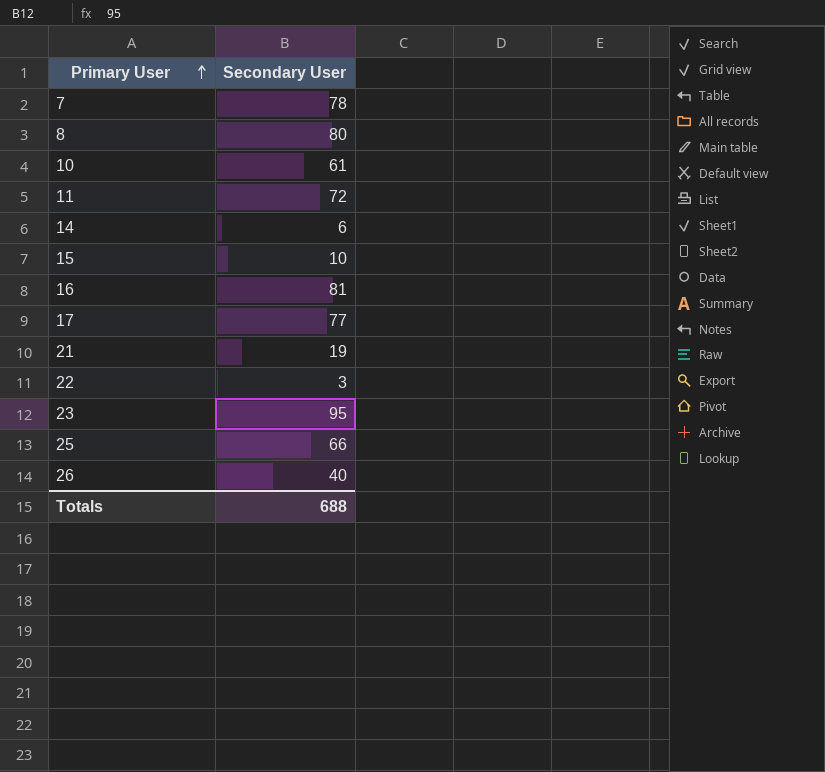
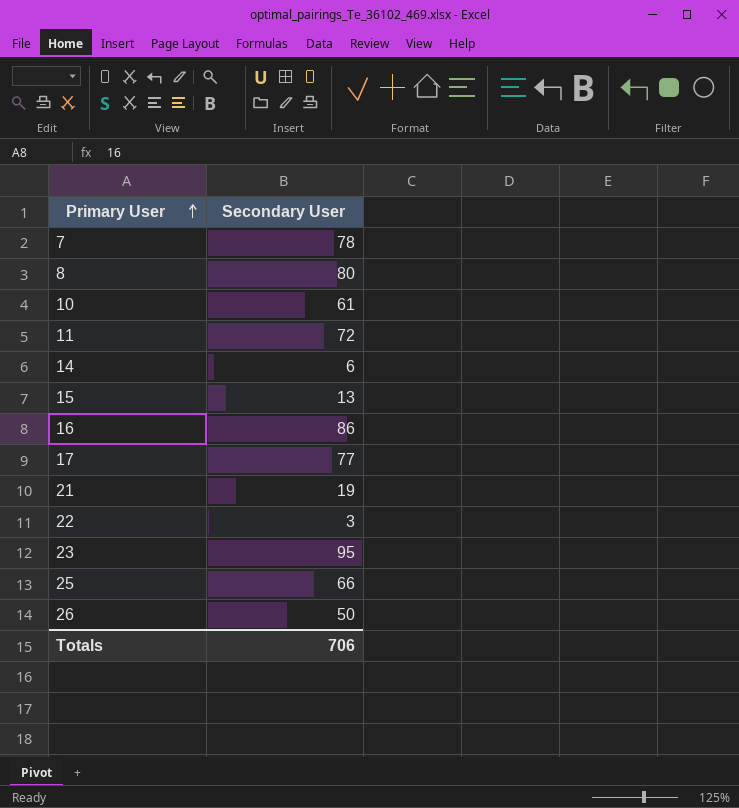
15 | Secondary User: 10 -> 13
16 | Secondary User: 81 -> 86
26 | Secondary User: 40 -> 50
Totals | Secondary User: 688 -> 706

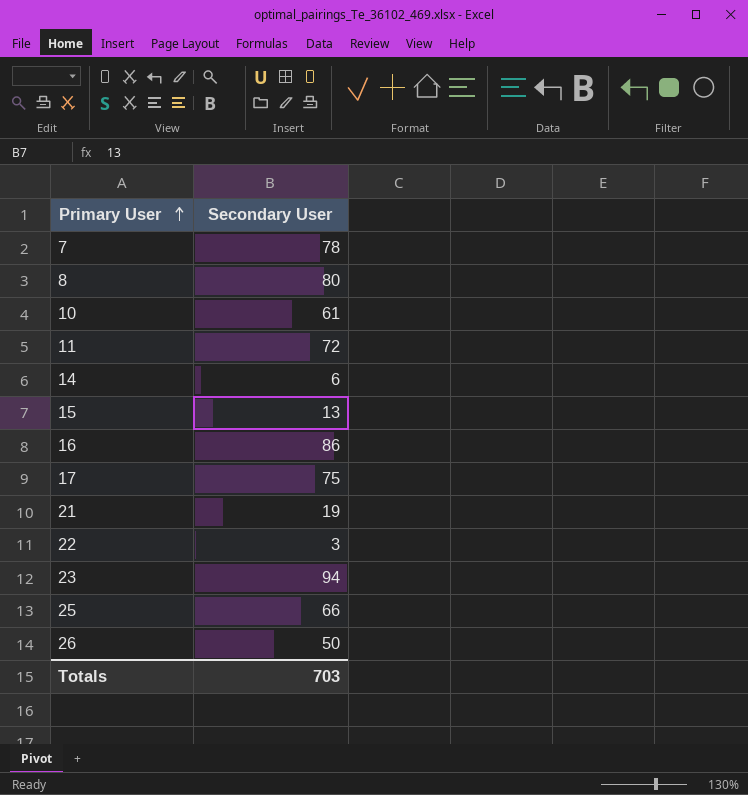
17 | Secondary User: 77 -> 75
23 | Secondary User: 95 -> 94
Totals | Secondary User: 706 -> 703

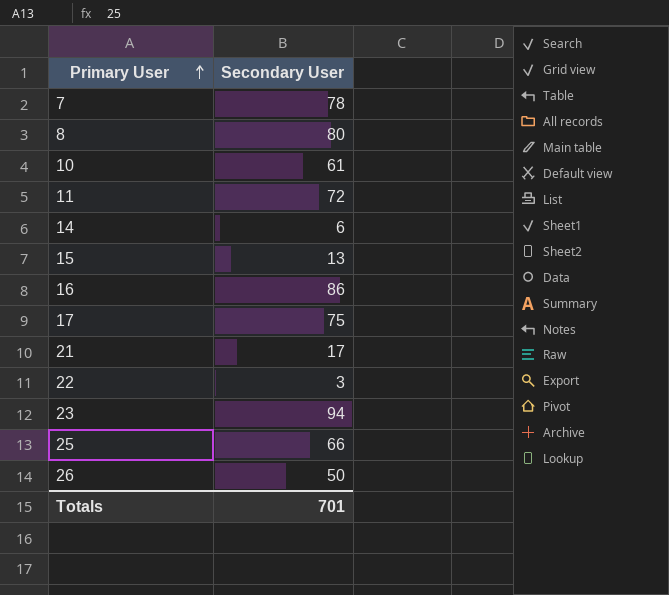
21 | Secondary User: 19 -> 17
Totals | Secondary User: 703 -> 701

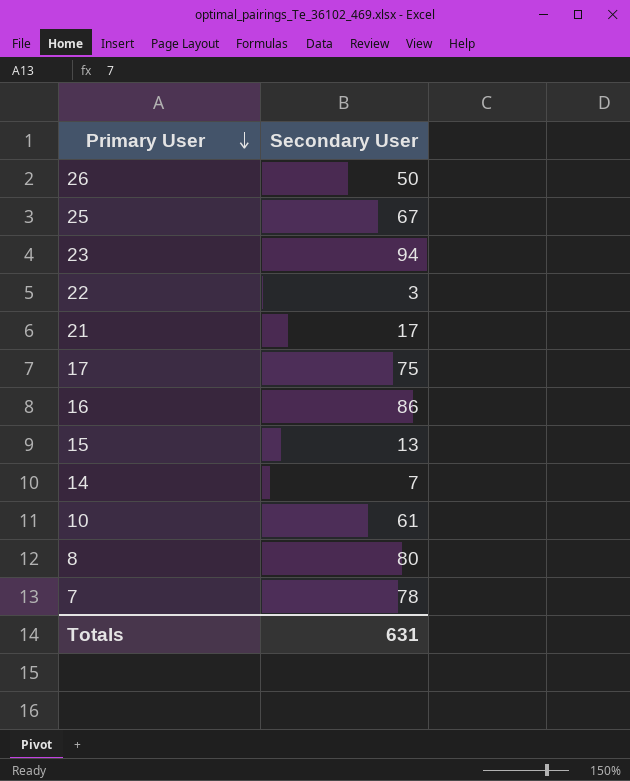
row order: Primary User ascending -> Primary User descending
row 11: 72 -> none
25 | Secondary User: 66 -> 67
14 | Secondary User: 6 -> 7
Totals | Secondary User: 701 -> 631

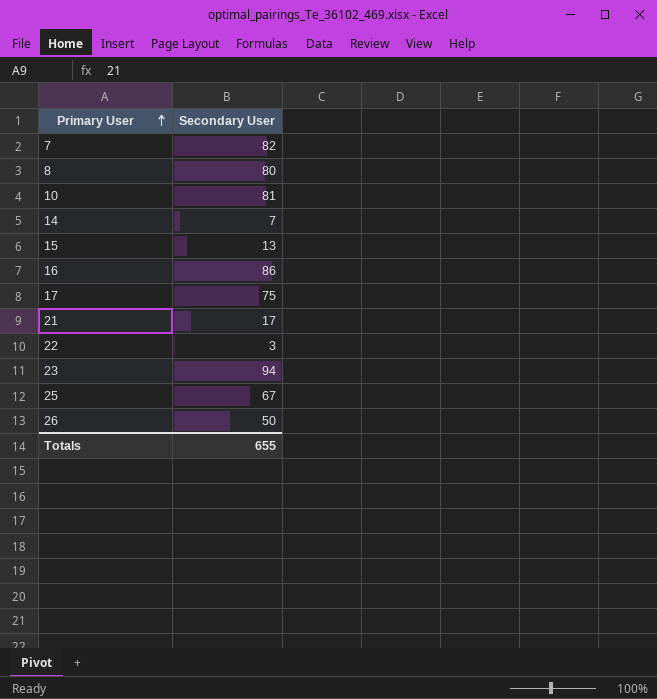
row order: Primary User descending -> Primary User ascending
7 | Secondary User: 78 -> 82
10 | Secondary User: 61 -> 81
Totals | Secondary User: 631 -> 655

